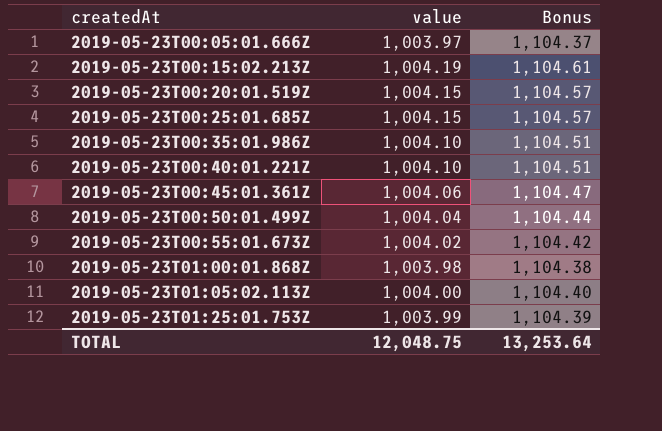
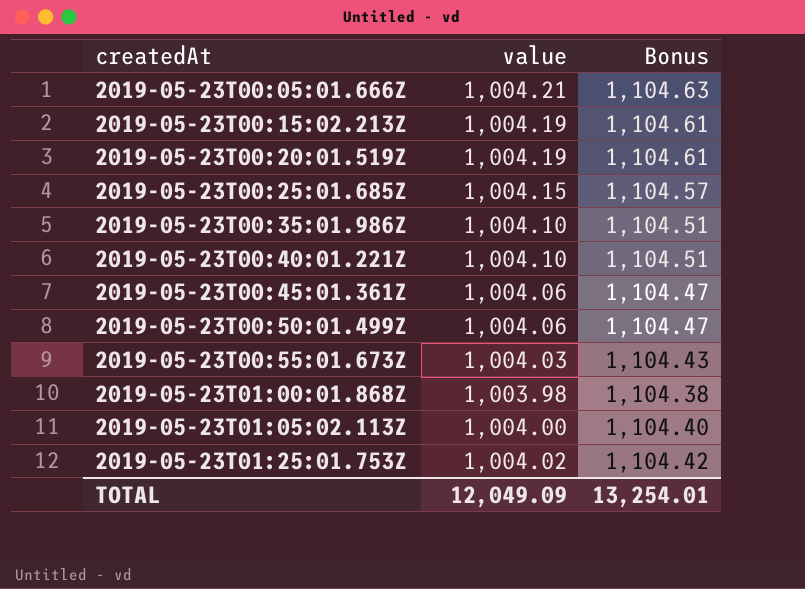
2019-05-23T00:05:01.666Z | value: 1,003.97 -> 1,004.21
2019-05-23T00:05:01.666Z | Bonus: 1,104.37 -> 1,104.63
2019-05-23T00:20:01.519Z | value: 1,004.15 -> 1,004.19
2019-05-23T00:20:01.519Z | Bonus: 1,104.57 -> 1,104.61
2019-05-23T00:50:01.499Z | value: 1,004.04 -> 1,004.06
2019-05-23T00:50:01.499Z | Bonus: 1,104.44 -> 1,104.47
2019-05-23T00:55:01.673Z | value: 1,004.02 -> 1,004.03
2019-05-23T00:55:01.673Z | Bonus: 1,104.42 -> 1,104.43
2019-05-23T01:25:01.753Z | value: 1,003.99 -> 1,004.02
2019-05-23T01:25:01.753Z | Bonus: 1,104.39 -> 1,104.42
TOTAL | value: 12,048.75 -> 12,049.09
TOTAL | Bonus: 13,253.64 -> 13,254.01

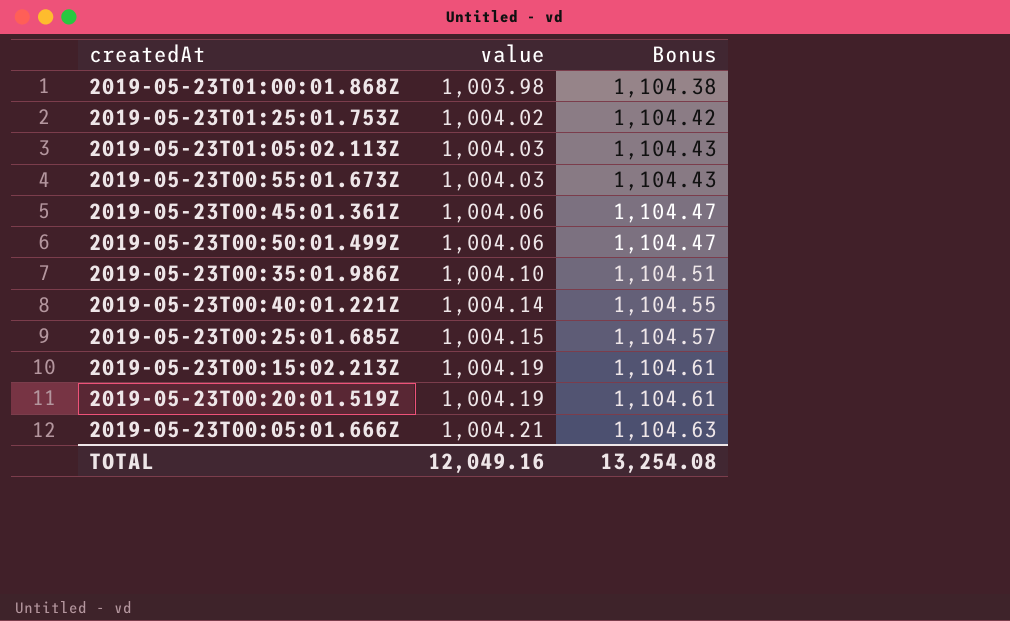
row order: createdAt ascending -> value ascending
2019-05-23T01:05:02.113Z | value: 1,004.00 -> 1,004.03
2019-05-23T01:05:02.113Z | Bonus: 1,104.40 -> 1,104.43
2019-05-23T00:40:01.221Z | value: 1,004.10 -> 1,004.14
2019-05-23T00:40:01.221Z | Bonus: 1,104.51 -> 1,104.55
TOTAL | value: 12,049.09 -> 12,049.16
TOTAL | Bonus: 13,254.01 -> 13,254.08

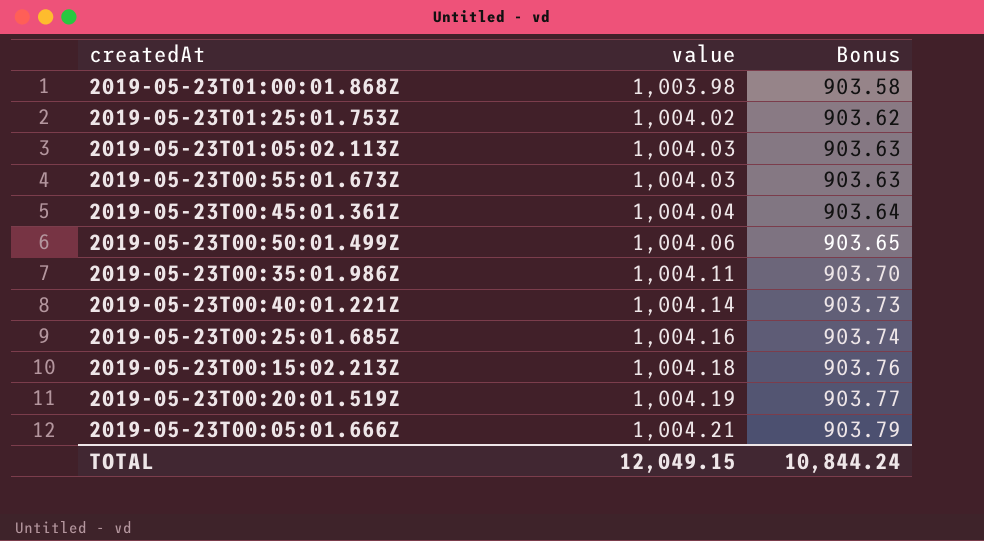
column Bonus | formula: [value] * 1.1 -> [value] * 0.9
2019-05-23T00:45:01.361Z | value: 1,004.06 -> 1,004.04
2019-05-23T00:35:01.986Z | value: 1,004.10 -> 1,004.11
2019-05-23T00:25:01.685Z | value: 1,004.15 -> 1,004.16
2019-05-23T00:15:02.213Z | value: 1,004.19 -> 1,004.18
TOTAL | value: 12,049.16 -> 12,049.15
TOTAL | Bonus: 13,254.08 -> 10,844.24

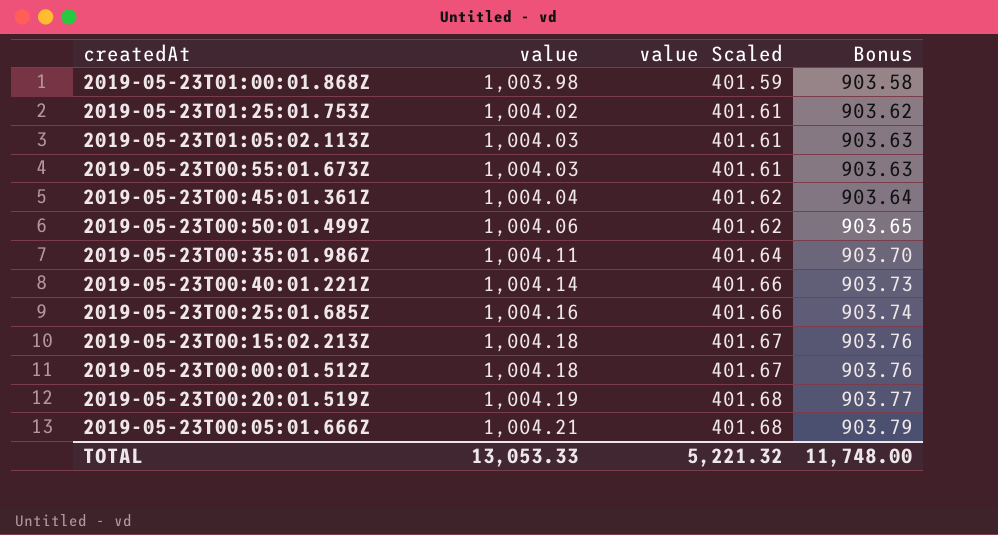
column value Scaled | formula: none -> [value] * 0.4
row 2019-05-23T00:00:01.512Z: none -> 1,004.18 | 401.67 | 903.76
TOTAL | value: 12,049.15 -> 13,053.33
TOTAL | Bonus: 10,844.24 -> 11,748.00

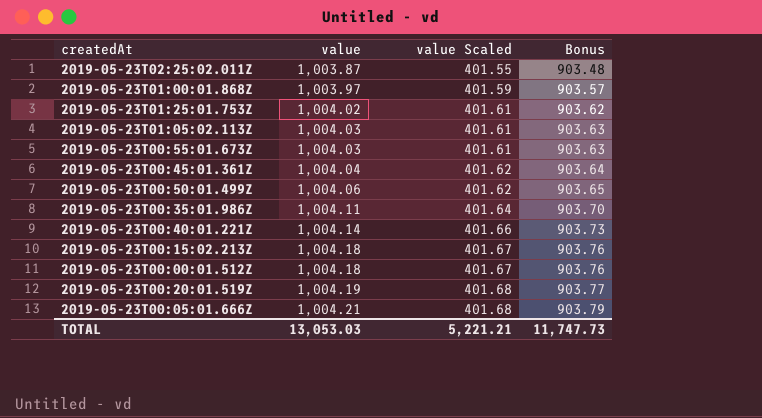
row 2019-05-23T00:25:01.685Z: 1,004.16 | 401.66 | 903.74 -> none
row 2019-05-23T02:25:02.011Z: none -> 1,003.87 | 401.55 | 903.48
2019-05-23T01:00:01.868Z | value: 1,003.98 -> 1,003.97
2019-05-23T01:00:01.868Z | Bonus: 903.58 -> 903.57
TOTAL | value: 13,053.33 -> 13,053.03
TOTAL | value Scaled: 5,221.32 -> 5,221.21
TOTAL | Bonus: 11,748.00 -> 11,747.73

